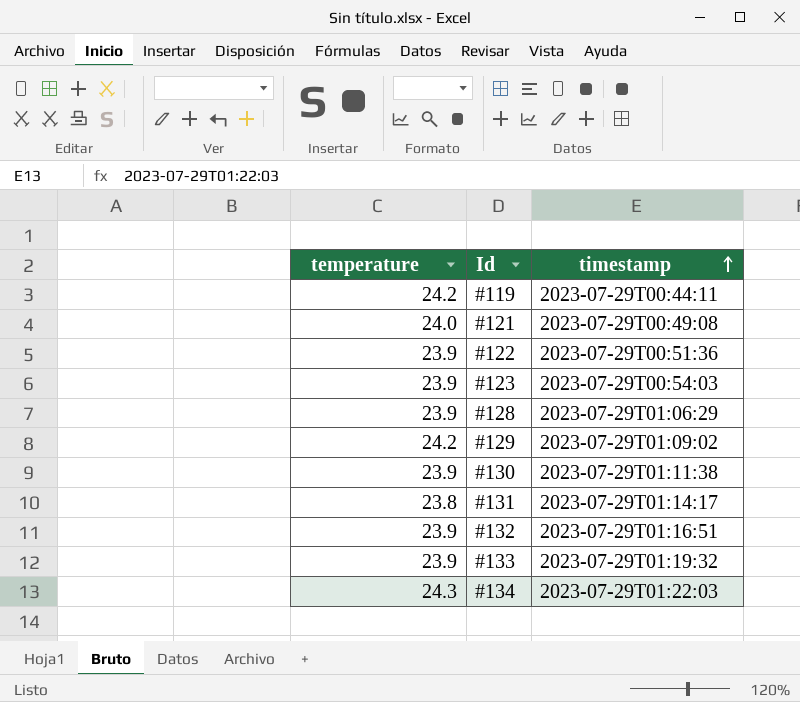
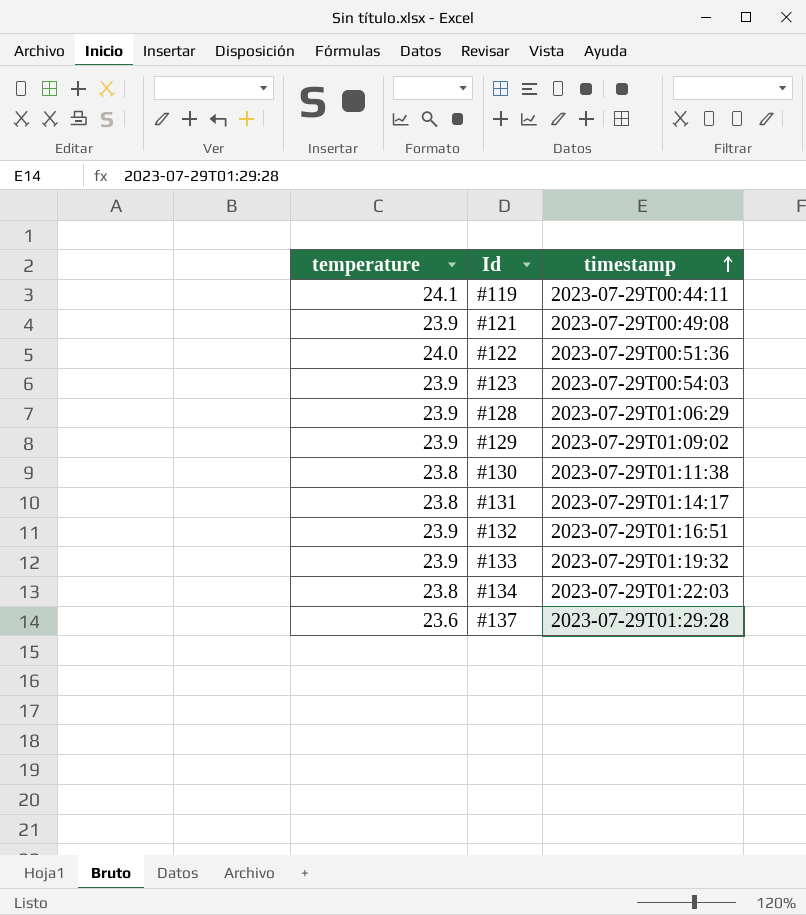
#119 | temperature: 24.2 -> 24.1
#121 | temperature: 24.0 -> 23.9
#122 | temperature: 23.9 -> 24.0
#129 | temperature: 24.2 -> 23.9
#130 | temperature: 23.9 -> 23.8
#134 | temperature: 24.3 -> 23.8
row #137: none -> 23.6 | 2023-07-29T01:29:28

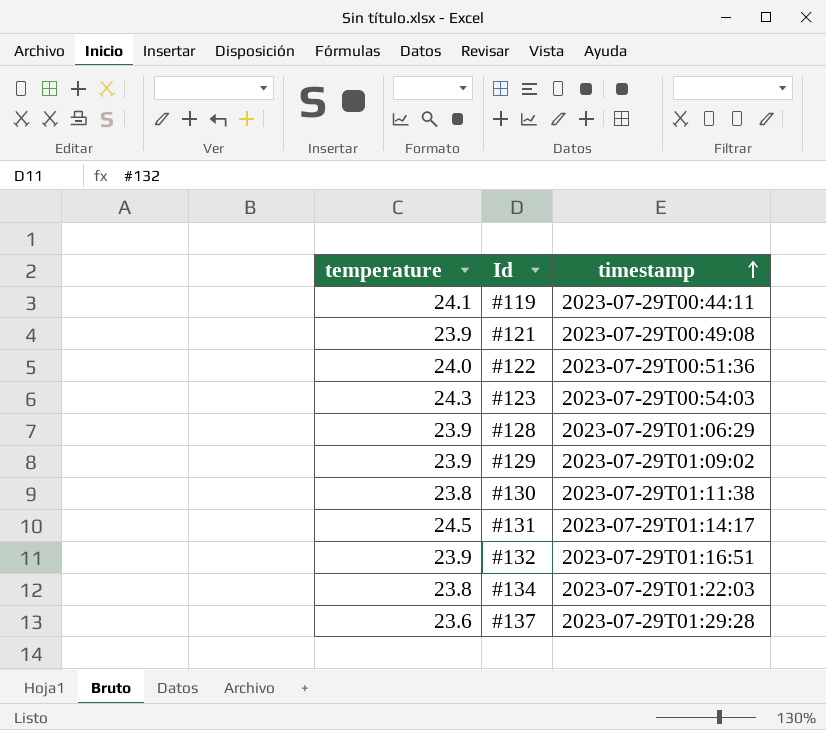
row #133: 23.9 | 2023-07-29T01:19:32 -> none
#123 | temperature: 23.9 -> 24.3
#131 | temperature: 23.8 -> 24.5

